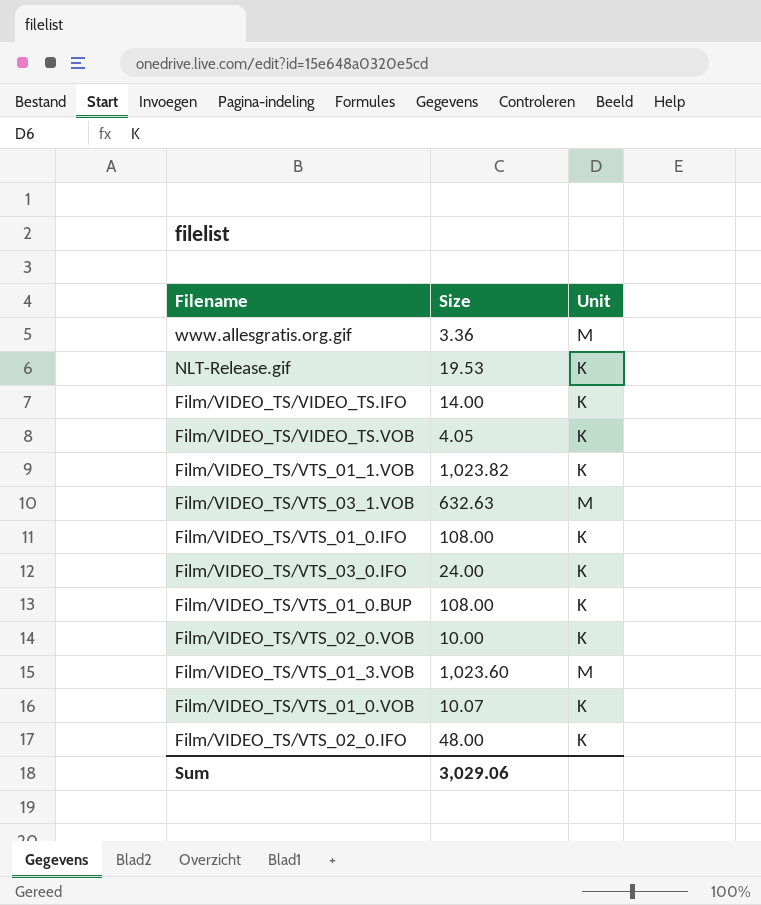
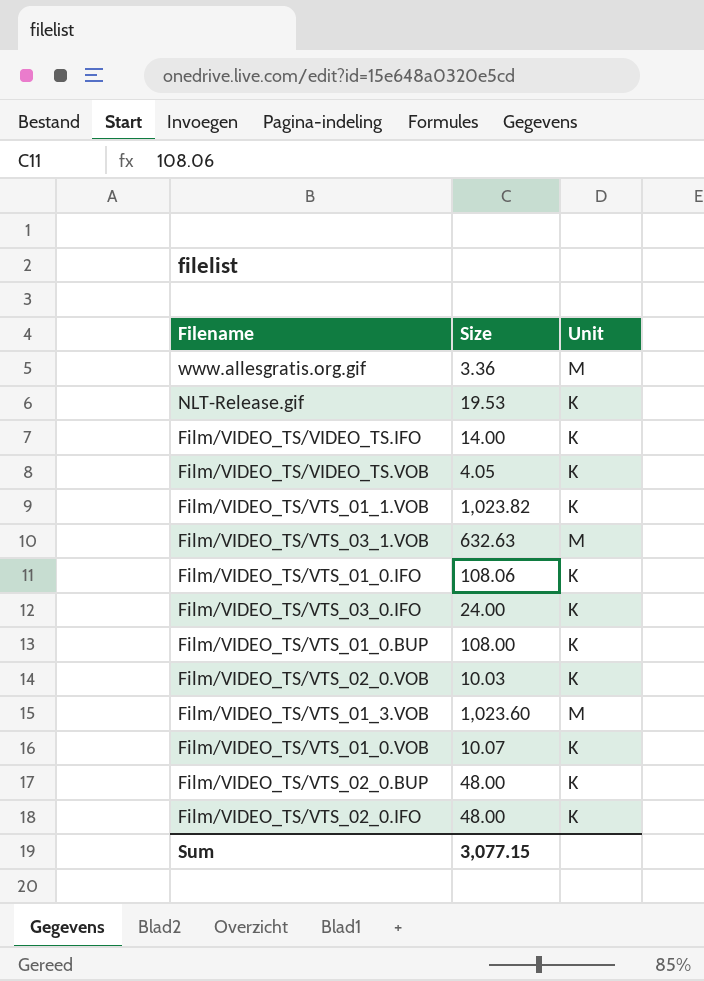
Film/VIDEO_TS/VTS_01_0.IFO | Size: 108.00 -> 108.06
Film/VIDEO_TS/VTS_02_0.VOB | Size: 10.00 -> 10.03
row Film/VIDEO_TS/VTS_02_0.BUP: none -> 48.00 | K
Sum | Size: 3,029.06 -> 3,077.15

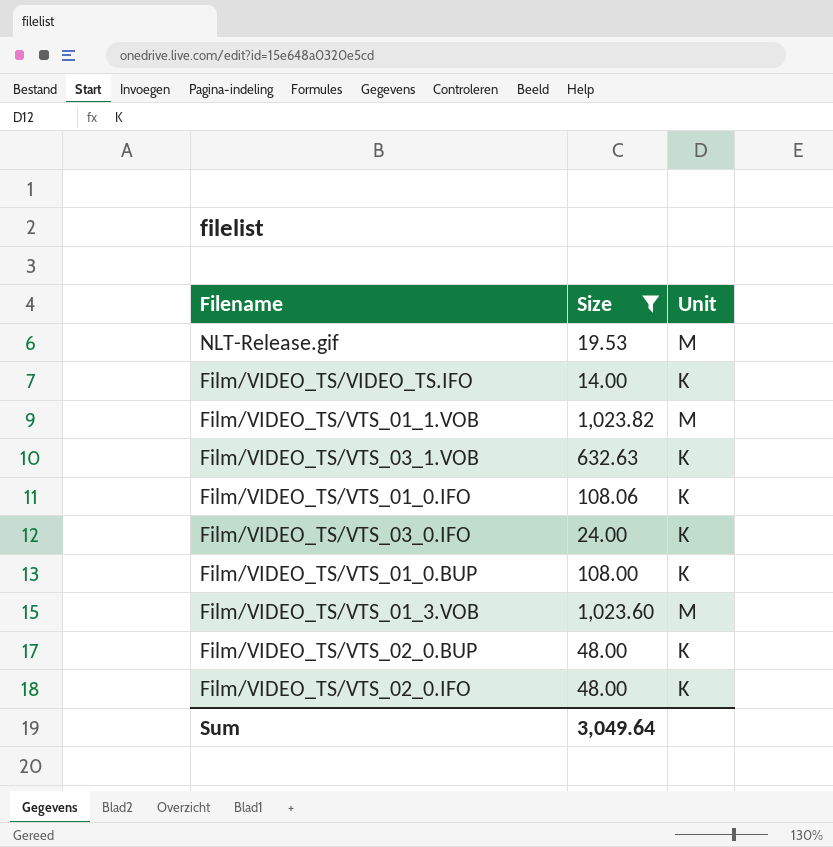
filter: none -> Size >= 14.00
NLT-Release.gif | Unit: K -> M
Film/VIDEO_TS/VTS_01_1.VOB | Unit: K -> M
Film/VIDEO_TS/VTS_03_1.VOB | Unit: M -> K
Sum | Size: 3,077.15 -> 3,049.64

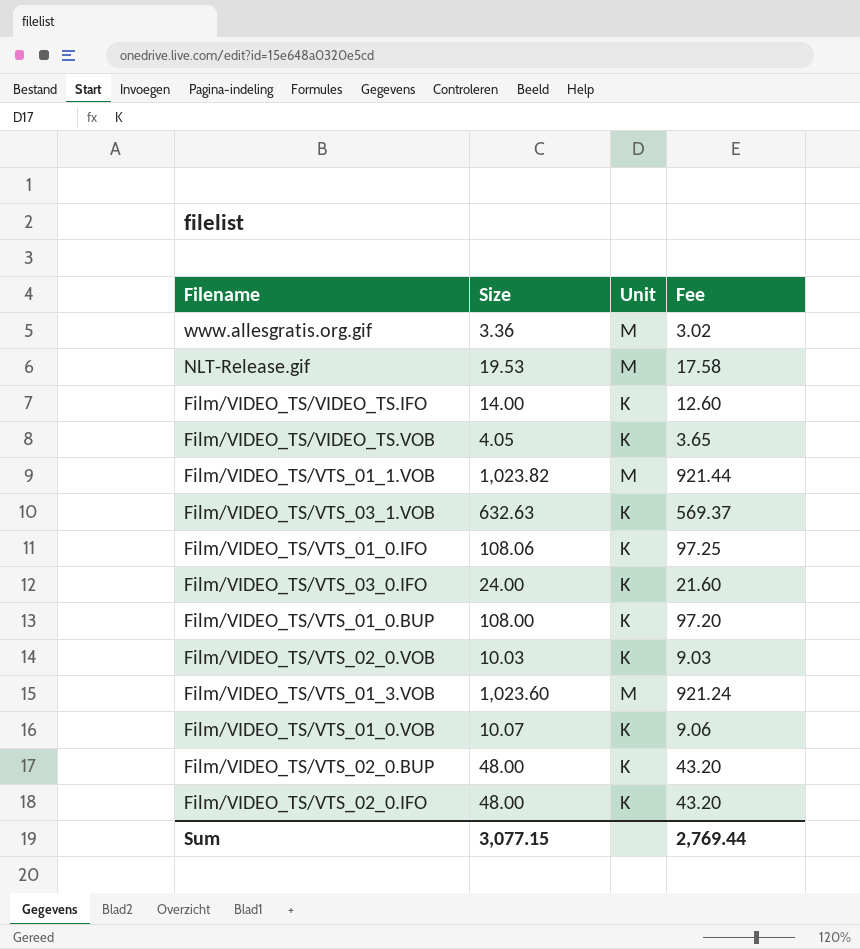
filter: Size >= 14.00 -> none
column Fee | formula: none -> [Size] * 0.9
Sum | Size: 3,049.64 -> 3,077.15

